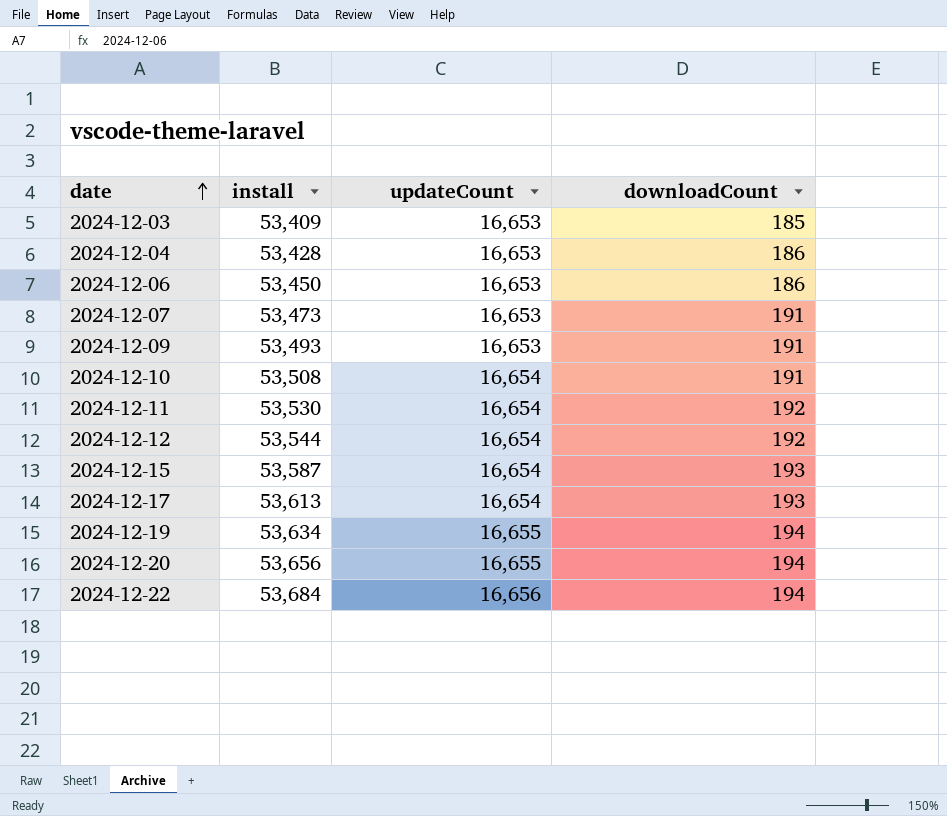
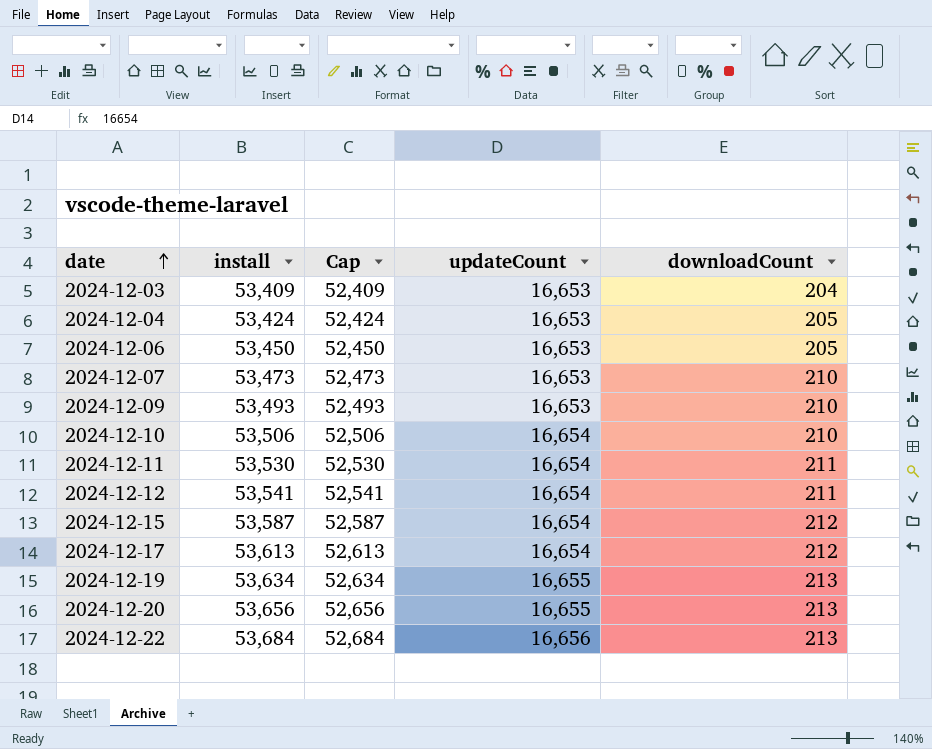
column Cap | formula: none -> [install] - 1000
2024-12-03 | downloadCount: 185 -> 204
2024-12-04 | install: 53,428 -> 53,424
2024-12-04 | downloadCount: 186 -> 205
2024-12-06 | downloadCount: 186 -> 205
2024-12-07 | downloadCount: 191 -> 210
2024-12-09 | downloadCount: 191 -> 210
2024-12-10 | install: 53,508 -> 53,506
2024-12-10 | downloadCount: 191 -> 210
2024-12-11 | downloadCount: 192 -> 211
2024-12-12 | install: 53,544 -> 53,541
2024-12-12 | downloadCount: 192 -> 211
2024-12-15 | downloadCount: 193 -> 212
2024-12-17 | downloadCount: 193 -> 212
2024-12-19 | downloadCount: 194 -> 213
2024-12-20 | downloadCount: 194 -> 213
2024-12-22 | downloadCount: 194 -> 213

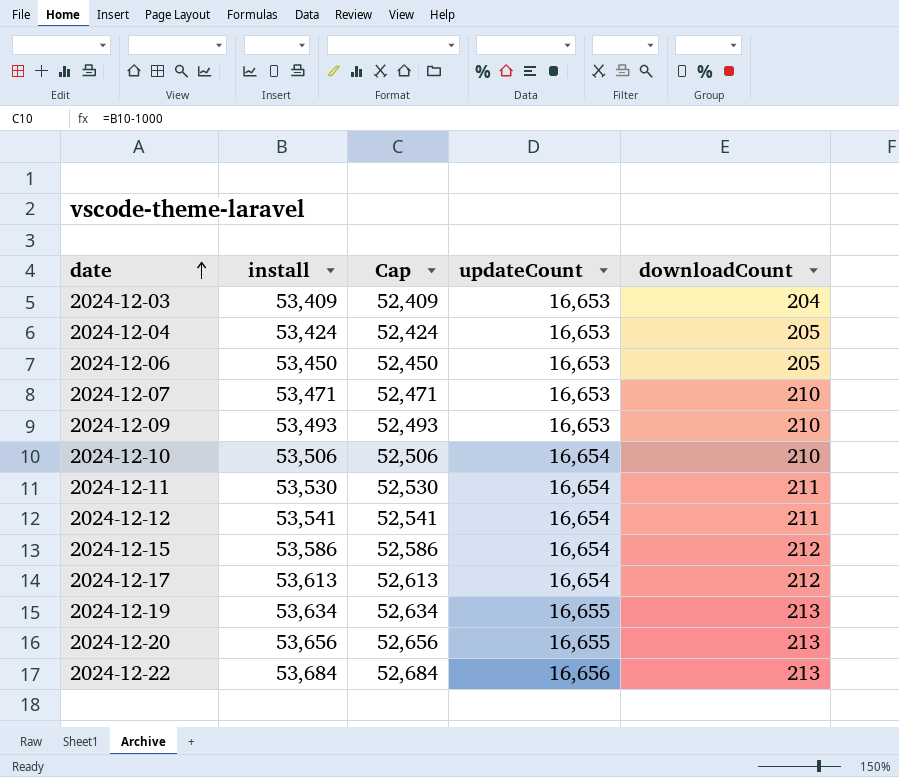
2024-12-07 | install: 53,473 -> 53,471
2024-12-07 | Cap: 52,473 -> 52,471
2024-12-15 | install: 53,587 -> 53,586
2024-12-15 | Cap: 52,587 -> 52,586

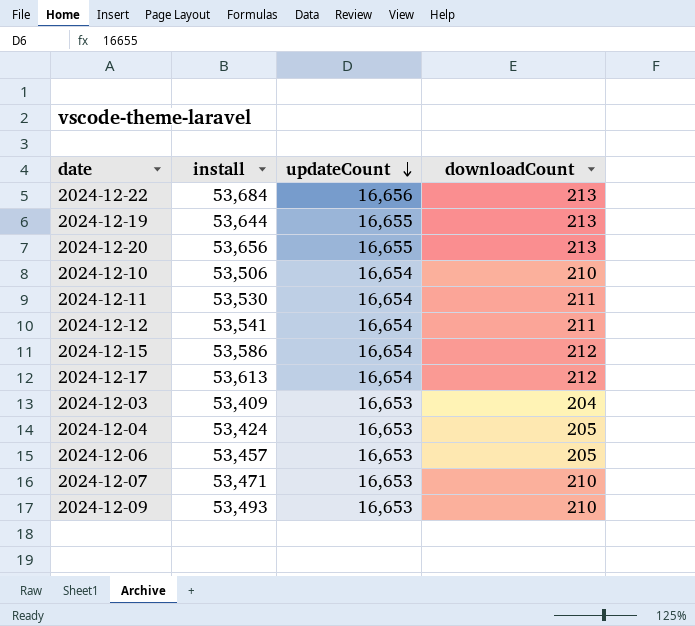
row order: date ascending -> updateCount descending
column Cap | formula: [install] - 1000 -> none
2024-12-19 | install: 53,634 -> 53,644
2024-12-06 | install: 53,450 -> 53,457

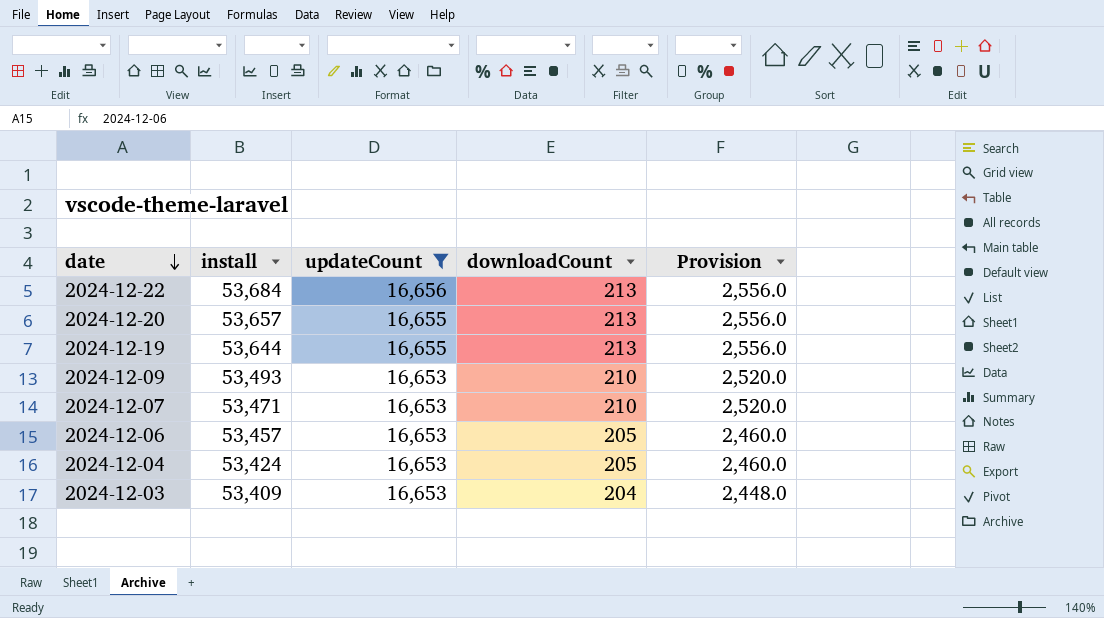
filter: none -> updateCount != 16,654
row order: updateCount descending -> date descending
column Provision | formula: none -> [downloadCount] * 12
2024-12-20 | install: 53,656 -> 53,657

